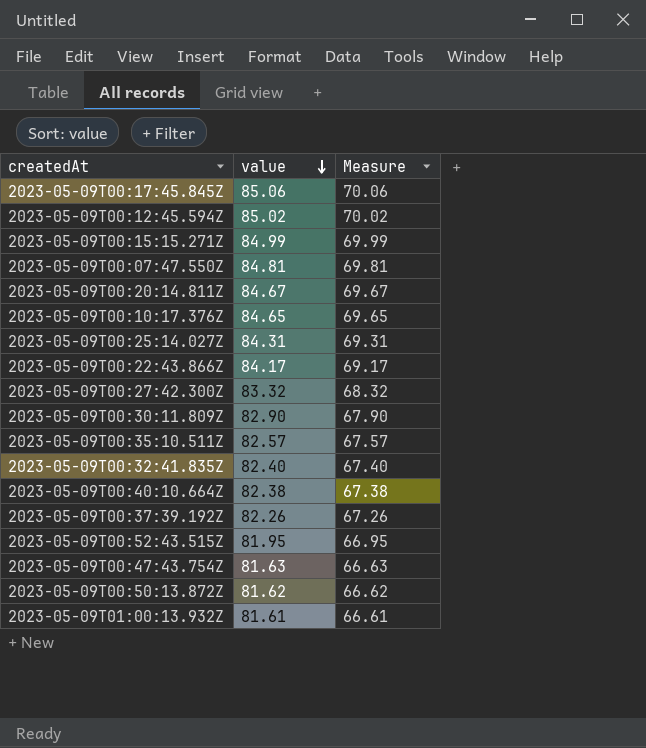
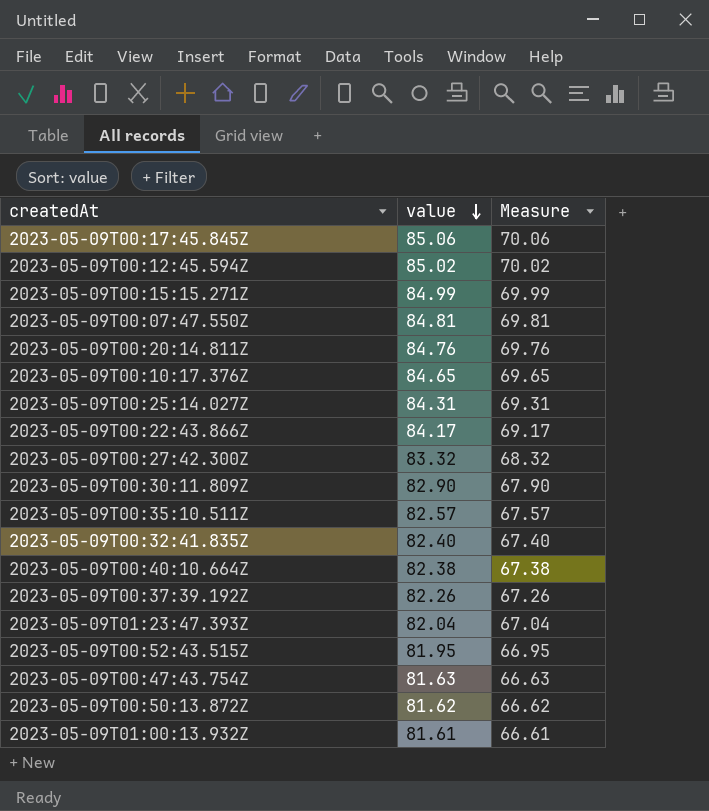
2023-05-09T00:20:14.811Z | value: 84.67 -> 84.76
2023-05-09T00:20:14.811Z | Measure: 69.67 -> 69.76
row 2023-05-09T01:23:47.393Z: none -> 82.04 | 67.04

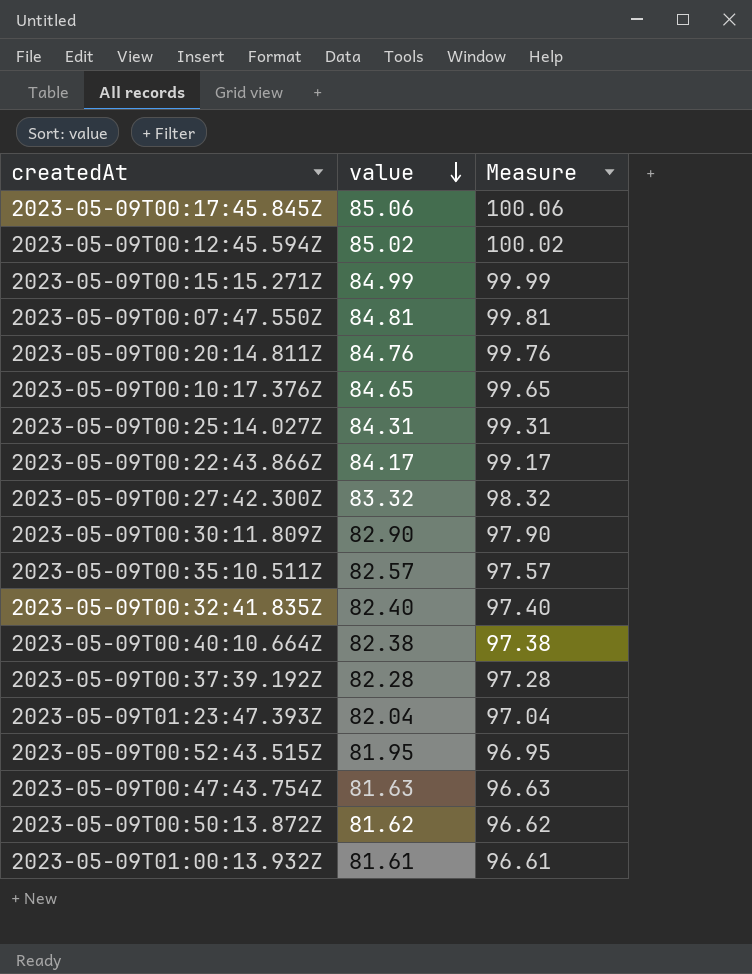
column Measure | formula: [value] - 15 -> [value] + 15
2023-05-09T00:37:39.192Z | value: 82.26 -> 82.28

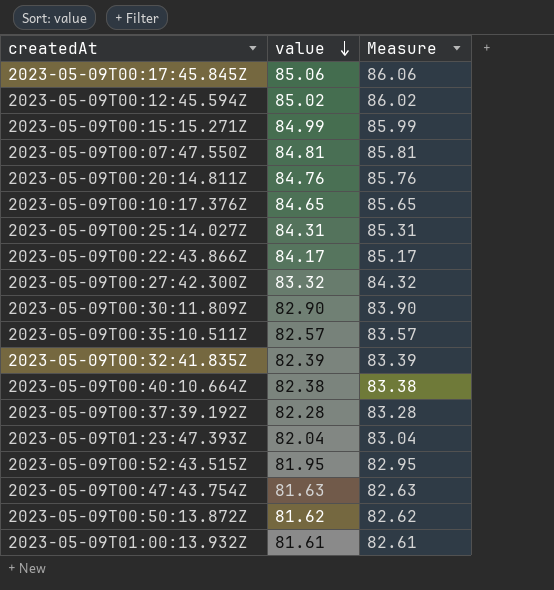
column Measure | formula: [value] + 15 -> [value] + 1
2023-05-09T00:32:41.835Z | value: 82.40 -> 82.39

